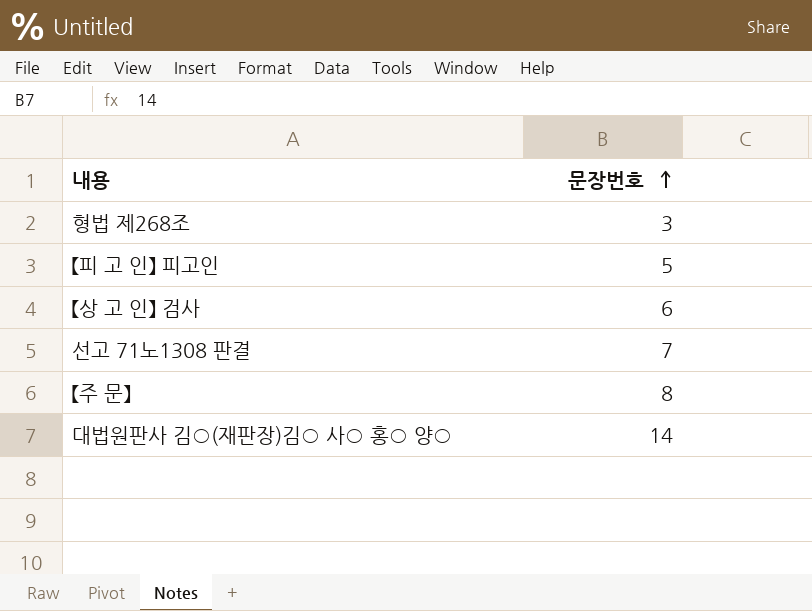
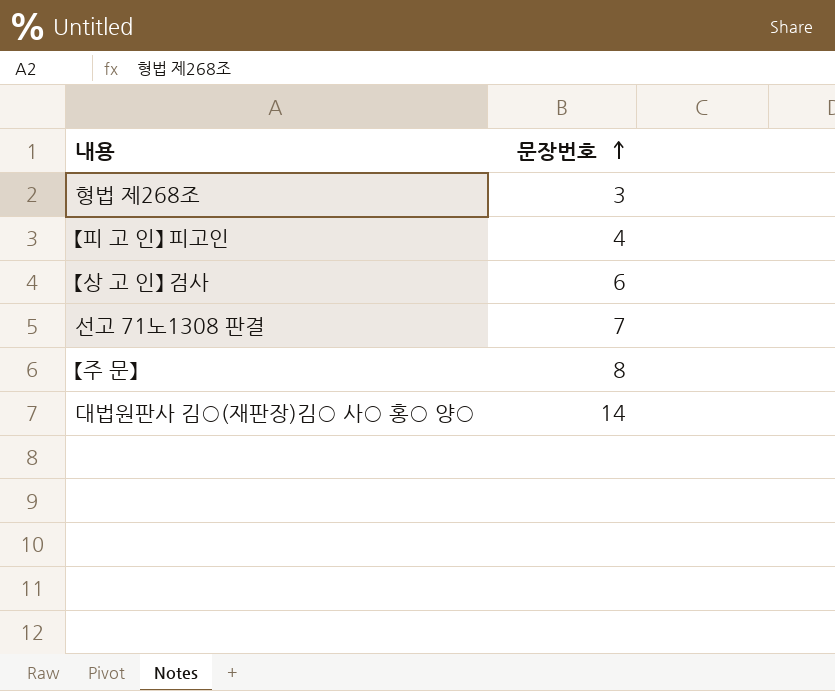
【피 고 인】 피고인 | 문장번호: 5 -> 4

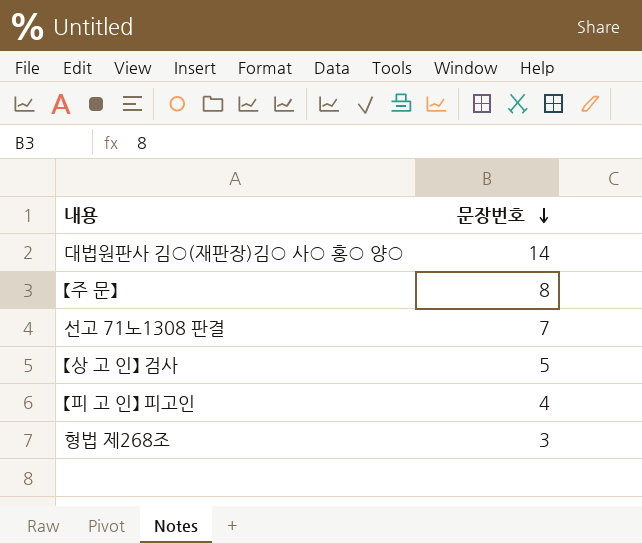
row order: 문장번호 ascending -> 문장번호 descending
【상 고 인】 검사 | 문장번호: 6 -> 5

